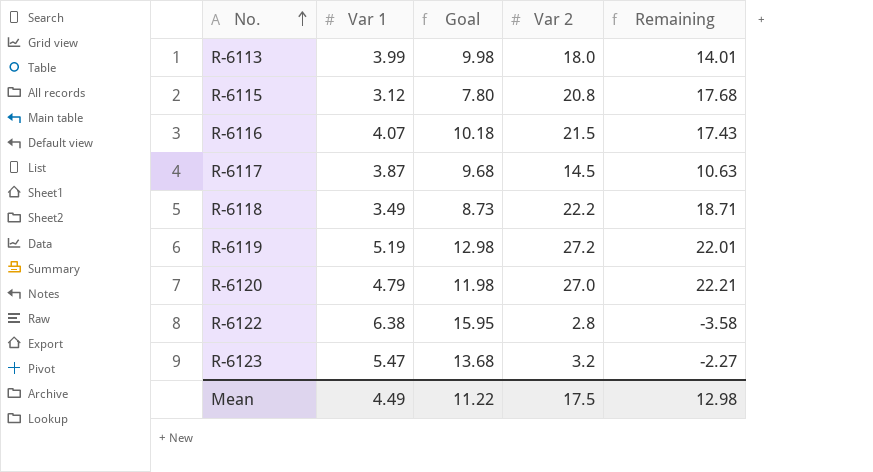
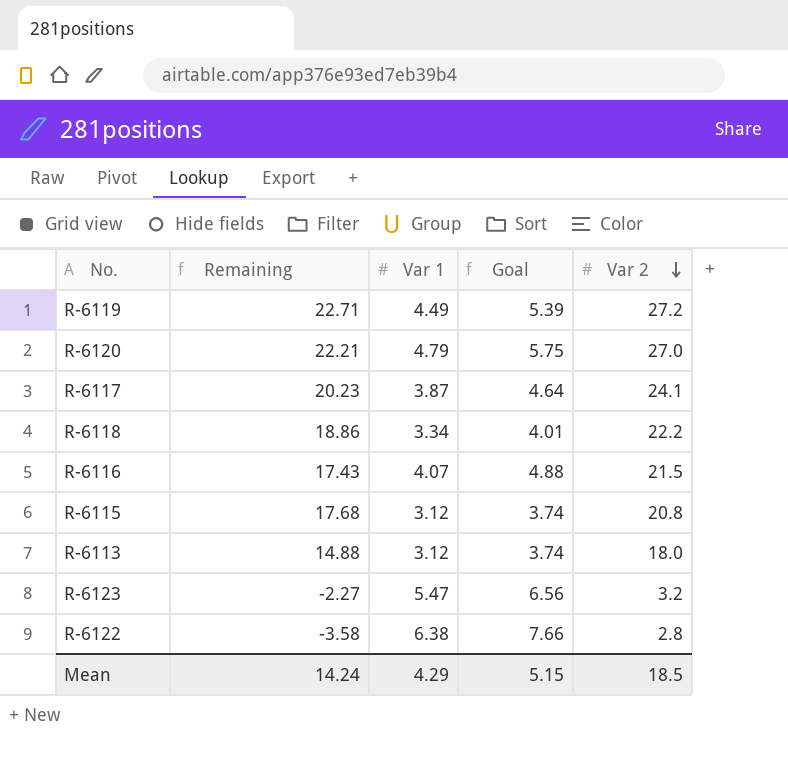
row order: No. ascending -> Var 2 descending
column Remaining | position: 5 -> 2
column Goal | formula: [Var 1] * 2.5 -> [Var 1] * 1.2
R-6119 | Remaining: 22.01 -> 22.71
R-6119 | Var 1: 5.19 -> 4.49
R-6117 | Remaining: 10.63 -> 20.23
R-6117 | Var 2: 14.5 -> 24.1
R-6118 | Remaining: 18.71 -> 18.86
R-6118 | Var 1: 3.49 -> 3.34
R-6113 | Remaining: 14.01 -> 14.88
R-6113 | Var 1: 3.99 -> 3.12
Mean | Remaining: 12.98 -> 14.24
Mean | Var 1: 4.49 -> 4.29
Mean | Goal: 11.22 -> 5.15
Mean | Var 2: 17.5 -> 18.5

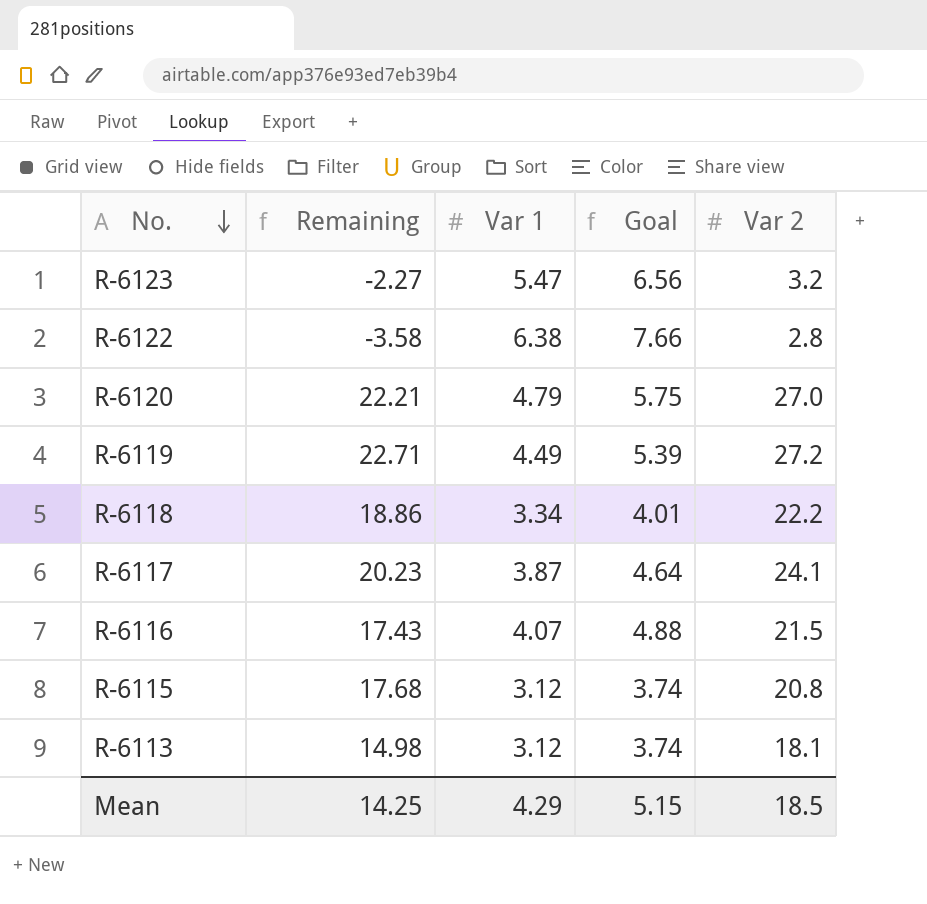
row order: Var 2 descending -> No. descending
R-6113 | Remaining: 14.88 -> 14.98
R-6113 | Var 2: 18.0 -> 18.1
Mean | Remaining: 14.24 -> 14.25

